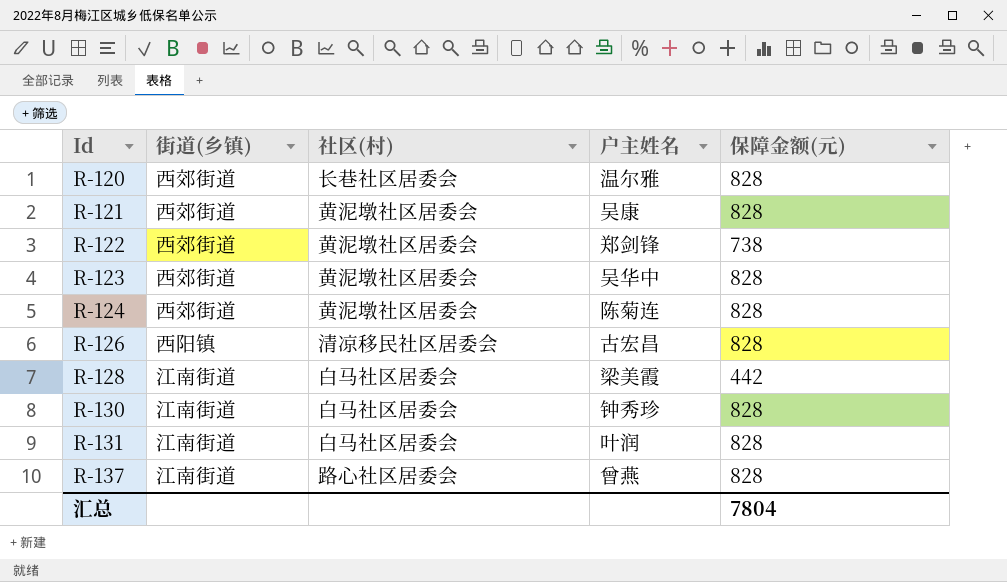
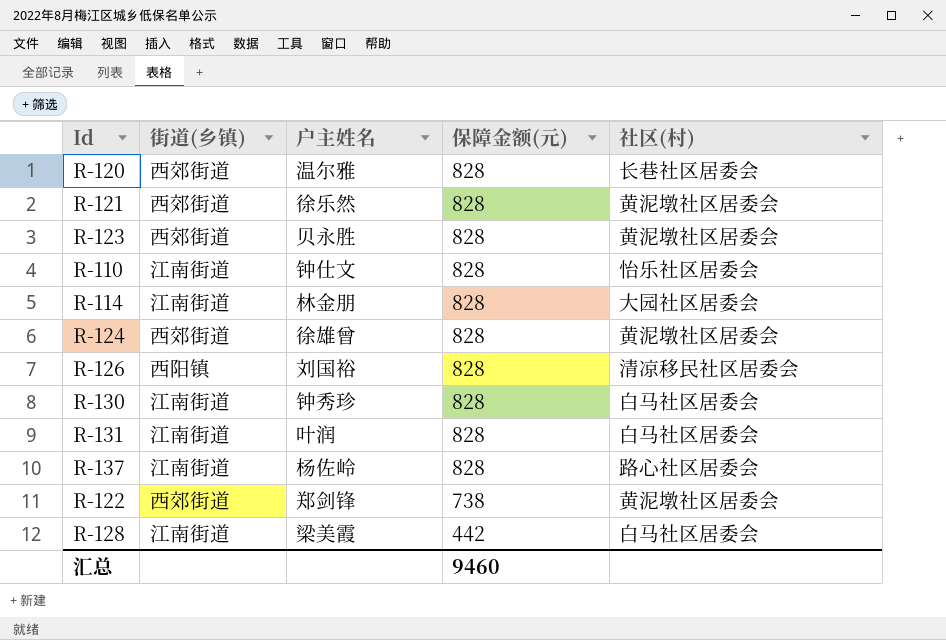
row order: Id ascending -> 保障金额(元) descending
column 社区(村) | position: 3 -> 5
R-121 | 户主姓名: 吴康 -> 徐乐然
R-123 | 户主姓名: 吴华中 -> 贝永胜
row R-110: none -> 江南街道 | 钟仕文 | 828 | 怡乐社区居委会
row R-114: none -> 江南街道 | 林金朋 | 828 | 大园社区居委会
R-124 | 户主姓名: 陈菊连 -> 徐雄曾
R-126 | 户主姓名: 古宏昌 -> 刘国裕
R-137 | 户主姓名: 曾燕 -> 杨佐岭
汇总 | 保障金额(元): 7804 -> 9460

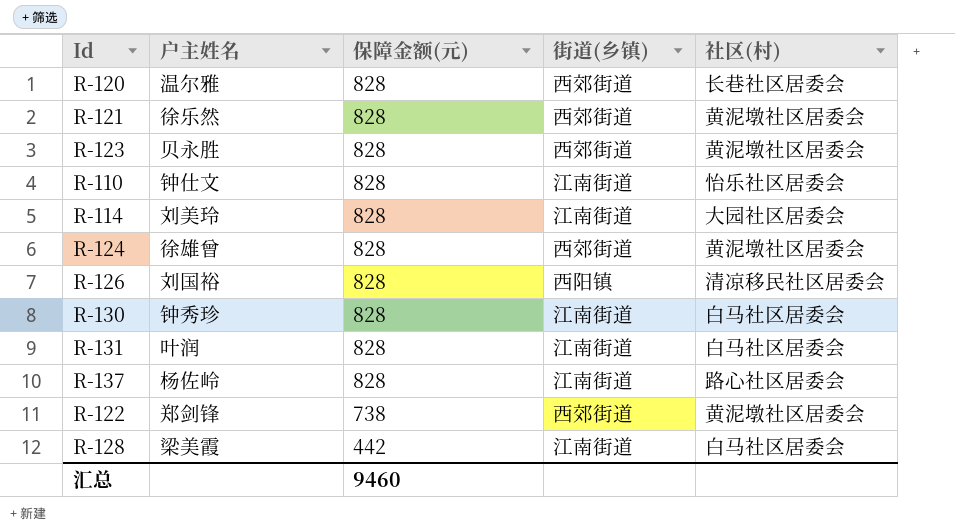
column 街道(乡镇) | position: 2 -> 4
R-114 | 户主姓名: 林金朋 -> 刘美玲

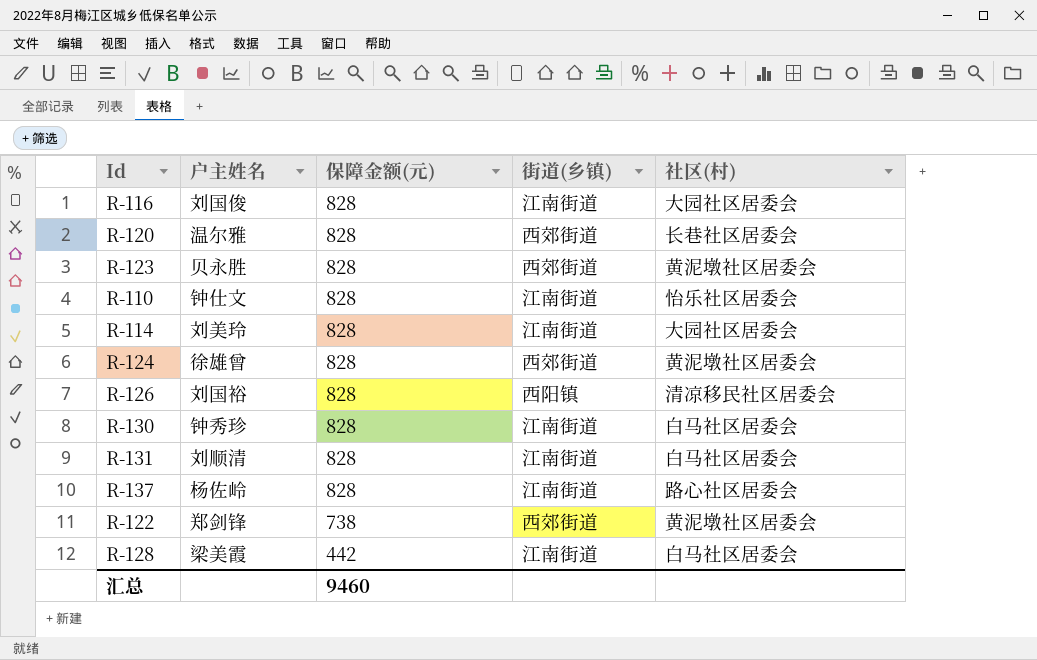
row R-121: 徐乐然 | 828 | 西郊街道 | 黄泥墩社区居委会 -> none
row R-116: none -> 刘国俊 | 828 | 江南街道 | 大园社区居委会
R-131 | 户主姓名: 叶润 -> 刘顺清

